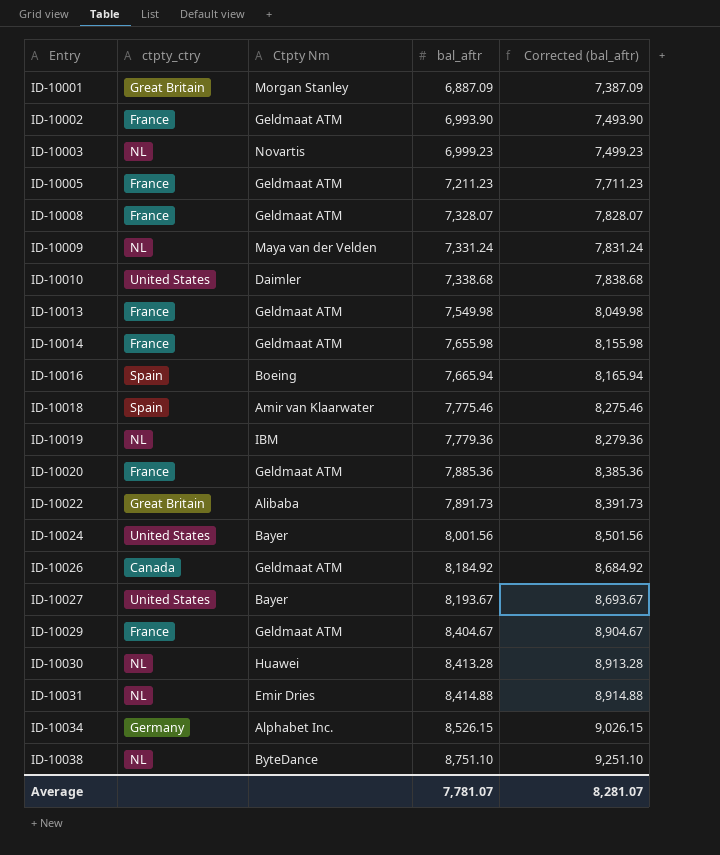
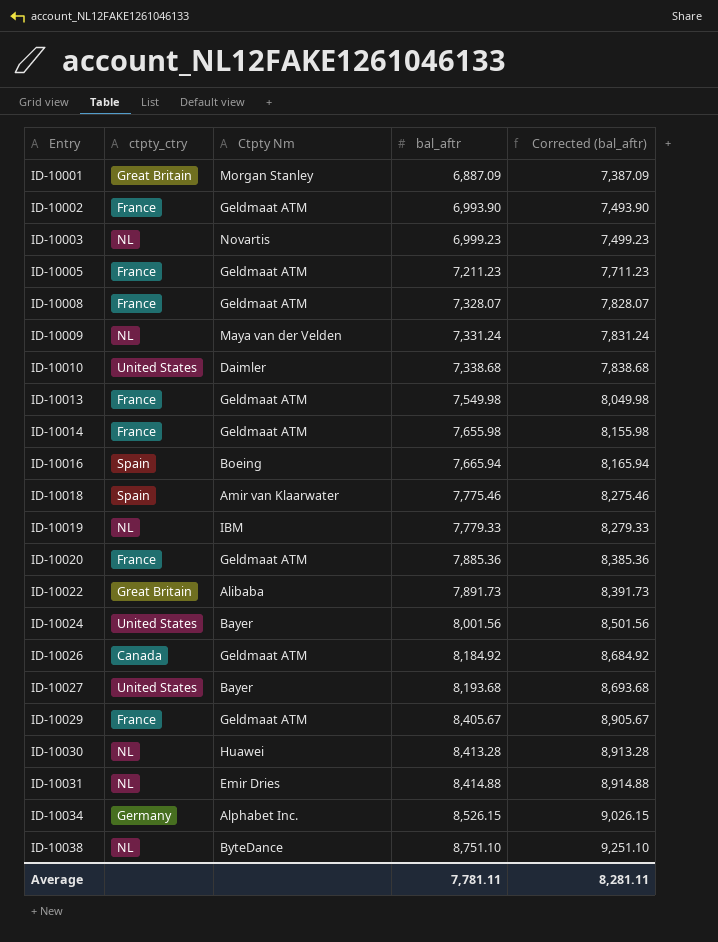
ID-10019 | bal_aftr: 7,779.36 -> 7,779.33
ID-10019 | Corrected (bal_aftr): 8,279.36 -> 8,279.33
ID-10027 | bal_aftr: 8,193.67 -> 8,193.68
ID-10027 | Corrected (bal_aftr): 8,693.67 -> 8,693.68
ID-10029 | bal_aftr: 8,404.67 -> 8,405.67
ID-10029 | Corrected (bal_aftr): 8,904.67 -> 8,905.67
Average | bal_aftr: 7,781.07 -> 7,781.11
Average | Corrected (bal_aftr): 8,281.07 -> 8,281.11

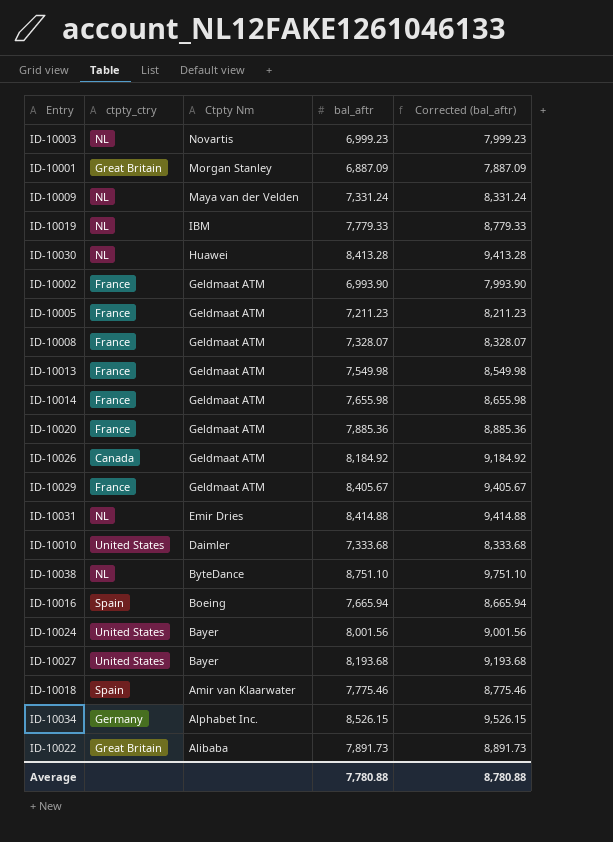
row order: Entry ascending -> Ctpty Nm descending
column Corrected (bal_aftr) | formula: [bal_aftr] + 500 -> [bal_aftr] + 1000
ID-10010 | bal_aftr: 7,338.68 -> 7,333.68
Average | bal_aftr: 7,781.11 -> 7,780.88
Average | Corrected (bal_aftr): 8,281.11 -> 8,780.88

